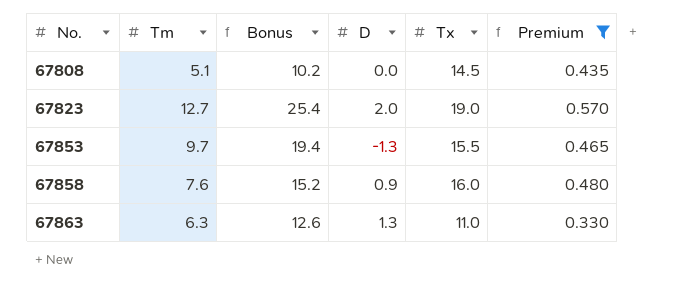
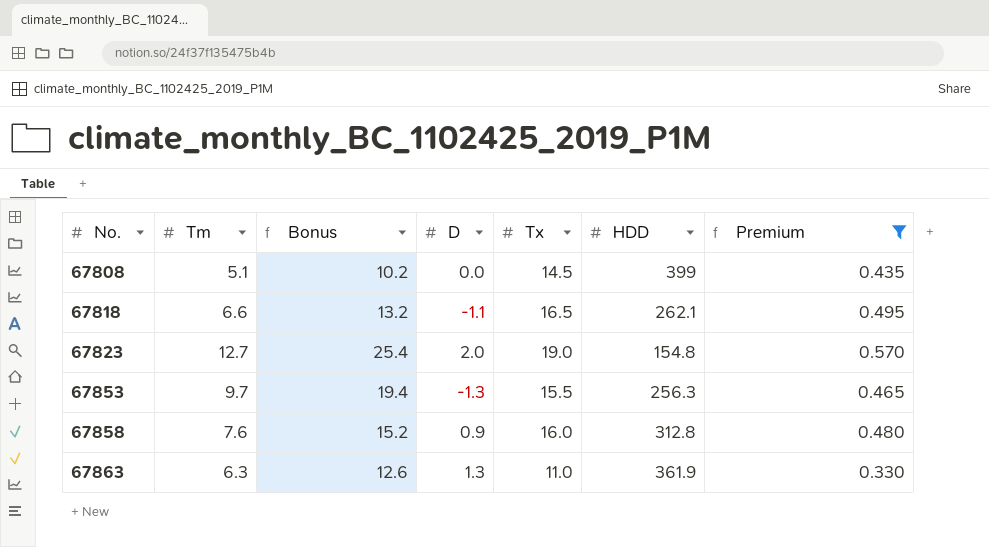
column HDD | position: none -> 6
row 67818: none -> 6.6 | 13.2 | -1.1 | 16.5 | 262.1 | 0.495

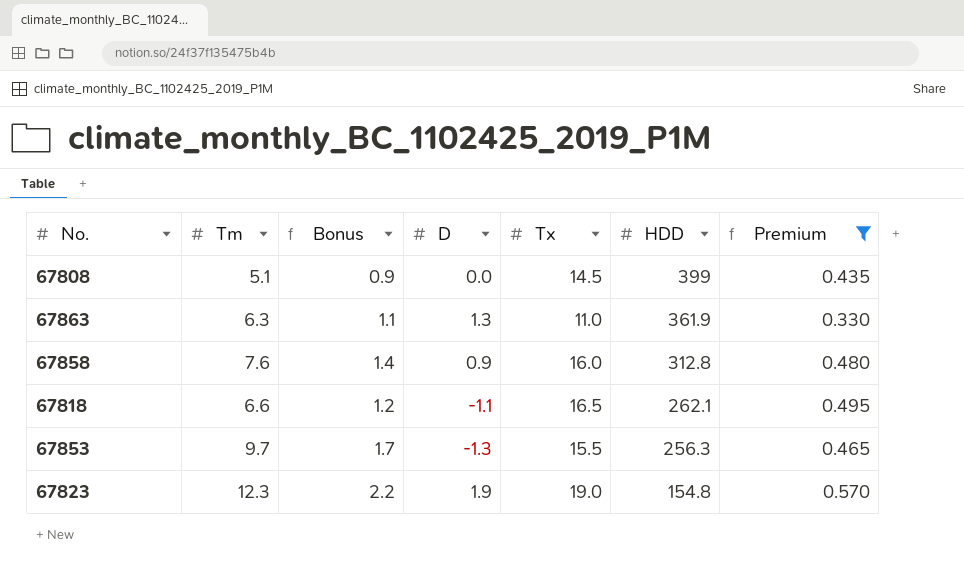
row order: No. ascending -> HDD descending
column Bonus | formula: [Tm] * 2 -> [Tm] * 0.18
67823 | Tm: 12.7 -> 12.3
67823 | D: 2.0 -> 1.9

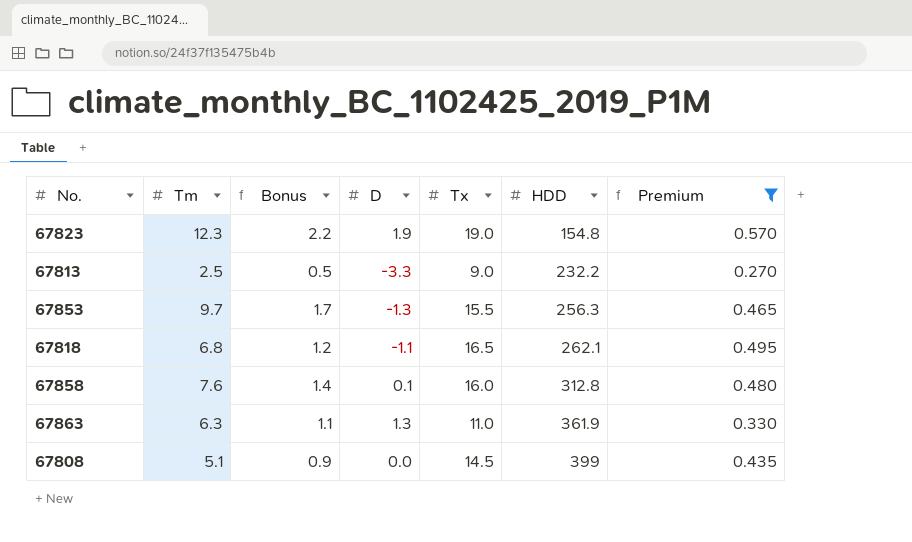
row order: HDD descending -> HDD ascending
row 67813: none -> 2.5 | 0.5 | -3.3 | 9.0 | 232.2 | 0.270
67818 | Tm: 6.6 -> 6.8
67858 | D: 0.9 -> 0.1

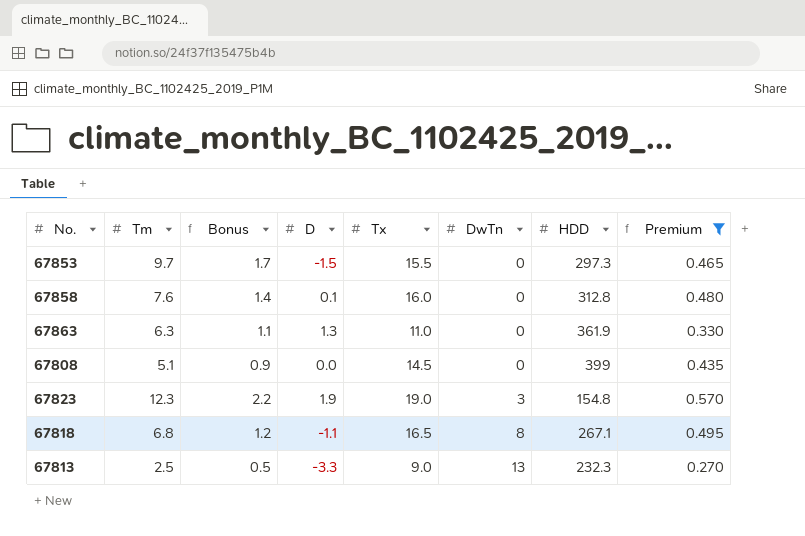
row order: HDD ascending -> DwTn ascending
column DwTn | position: none -> 6
67853 | D: -1.3 -> -1.5
67853 | HDD: 256.3 -> 297.3
67818 | HDD: 262.1 -> 267.1
67813 | HDD: 232.2 -> 232.3

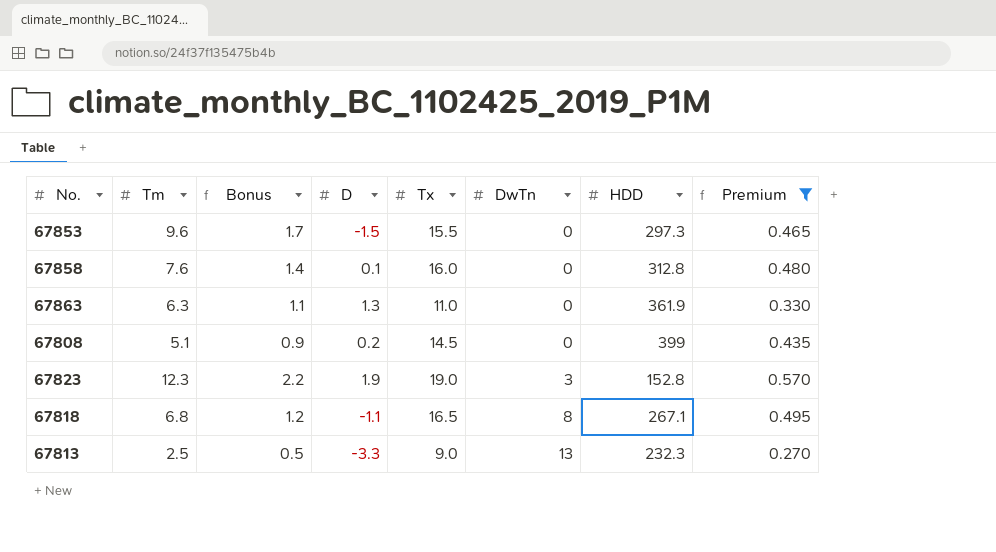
67853 | Tm: 9.7 -> 9.6
67808 | D: 0.0 -> 0.2
67823 | HDD: 154.8 -> 152.8

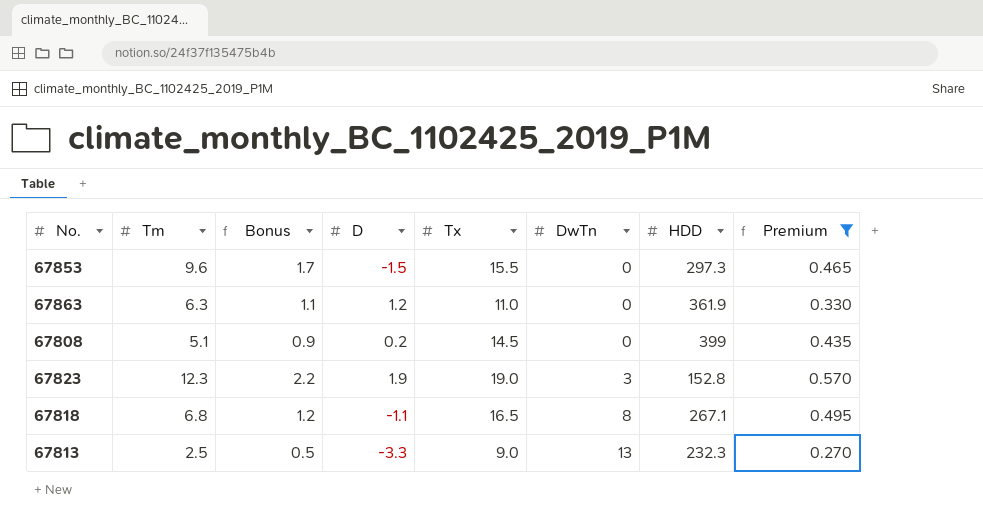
row 67858: 7.6 | 1.4 | 0.1 | 16.0 | 0 | 312.8 | 0.480 -> none
67863 | D: 1.3 -> 1.2

